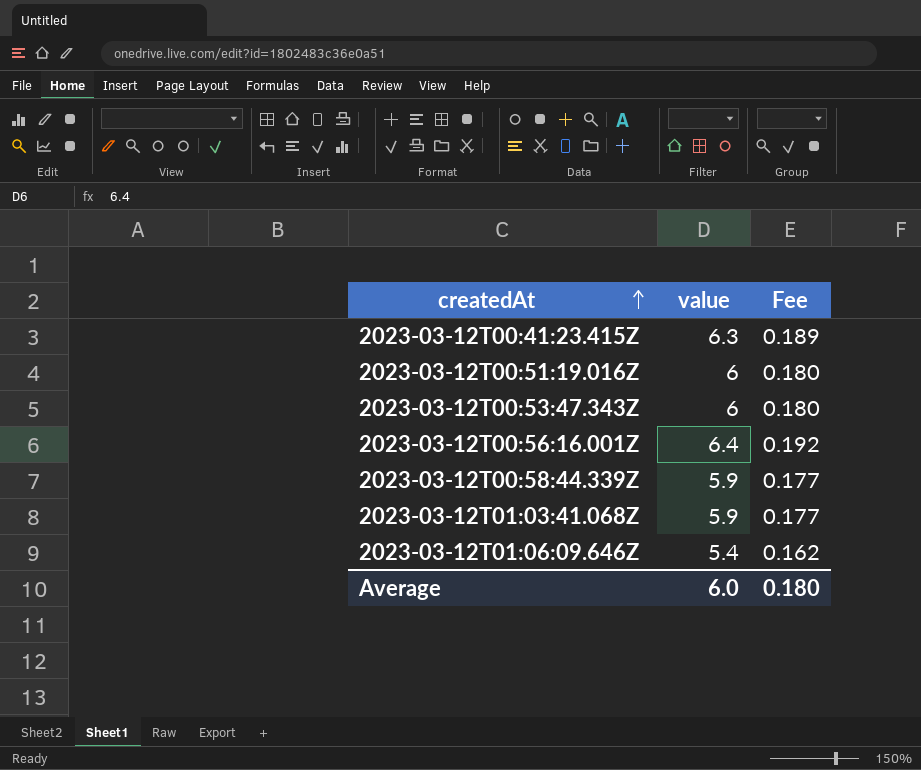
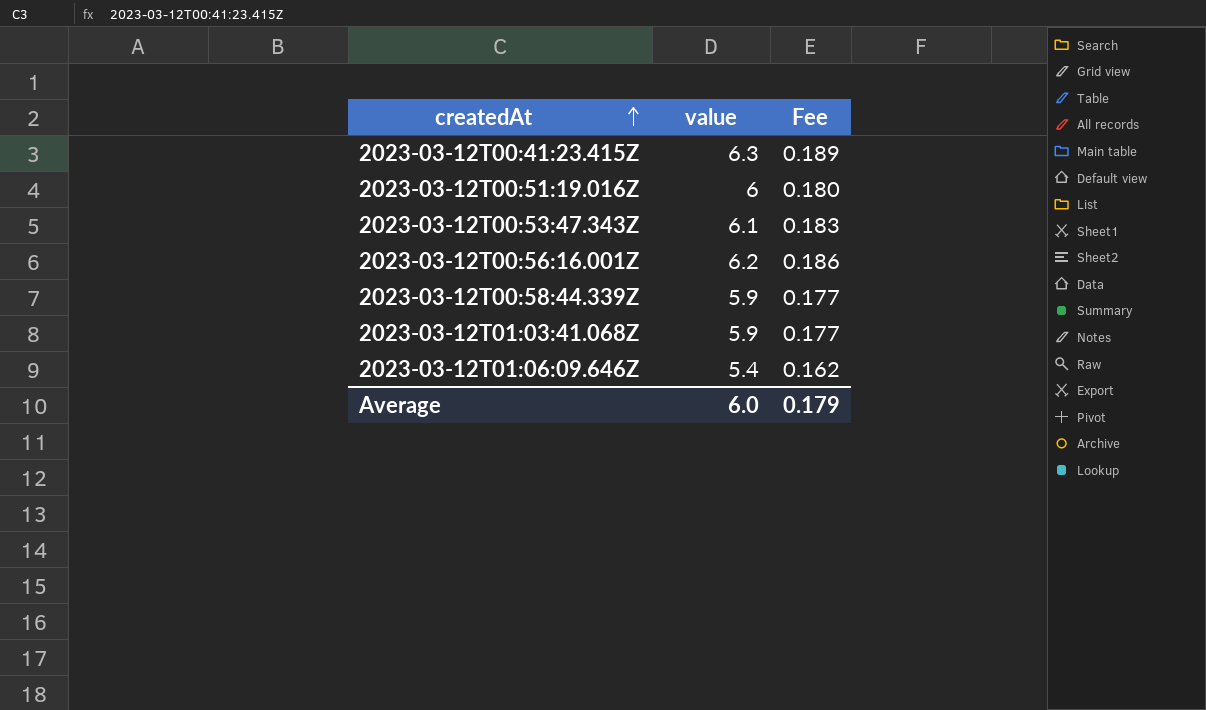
2023-03-12T00:53:47.343Z | value: 6 -> 6.1
2023-03-12T00:53:47.343Z | Fee: 0.180 -> 0.183
2023-03-12T00:56:16.001Z | value: 6.4 -> 6.2
2023-03-12T00:56:16.001Z | Fee: 0.192 -> 0.186
Average | Fee: 0.180 -> 0.179

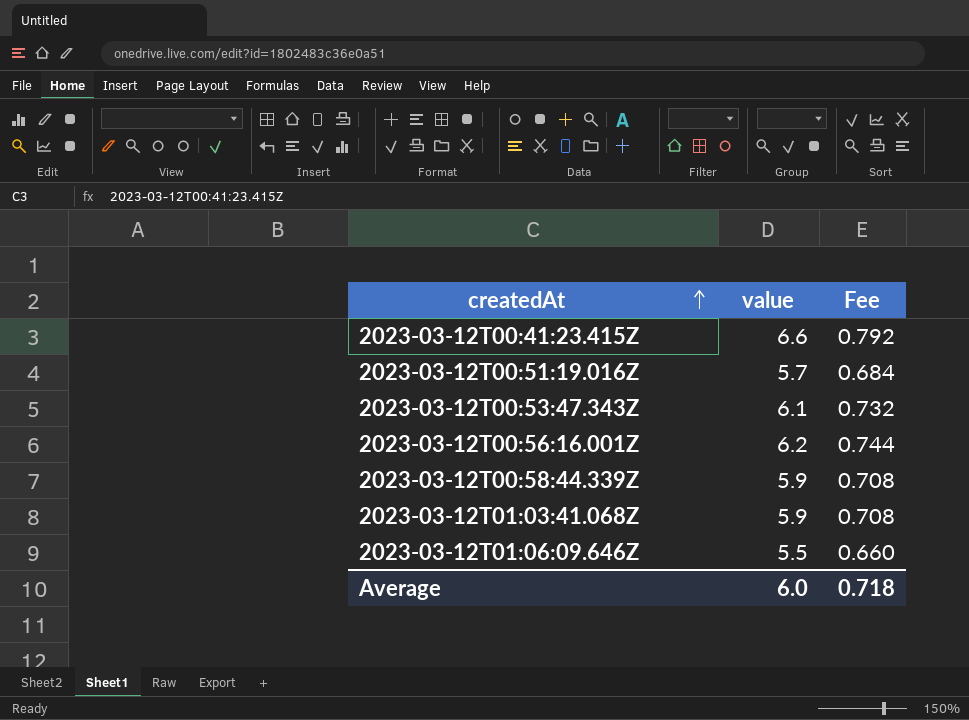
column Fee | formula: [value] * 0.03 -> [value] * 0.12
2023-03-12T00:41:23.415Z | value: 6.3 -> 6.6
2023-03-12T00:51:19.016Z | value: 6 -> 5.7
2023-03-12T01:06:09.646Z | value: 5.4 -> 5.5
Average | Fee: 0.179 -> 0.718

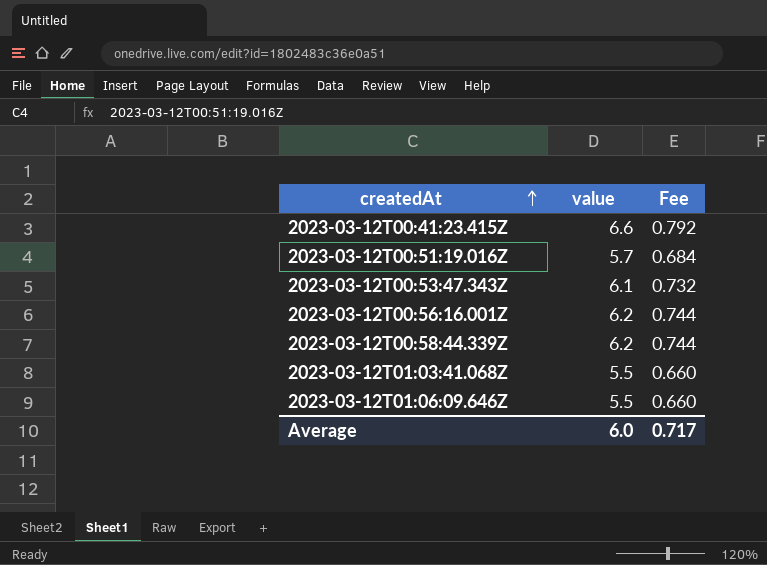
2023-03-12T00:58:44.339Z | value: 5.9 -> 6.2
2023-03-12T00:58:44.339Z | Fee: 0.708 -> 0.744
2023-03-12T01:03:41.068Z | value: 5.9 -> 5.5
2023-03-12T01:03:41.068Z | Fee: 0.708 -> 0.660
Average | Fee: 0.718 -> 0.717

